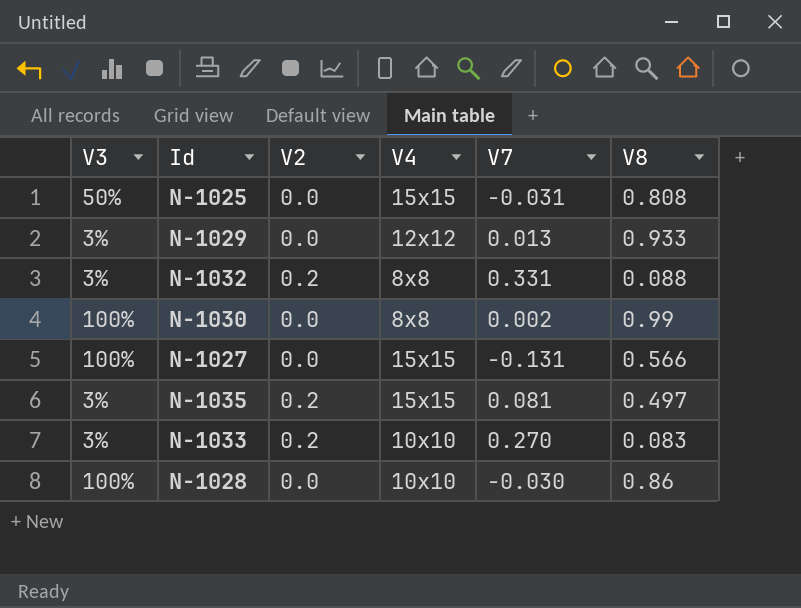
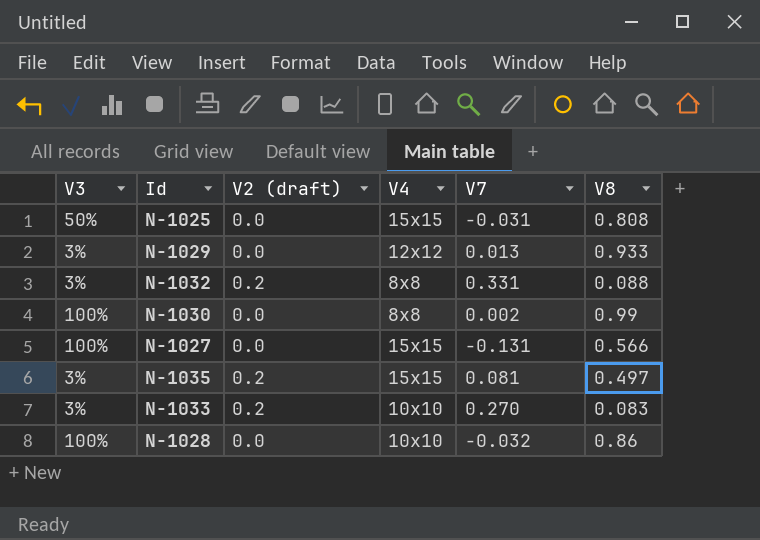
column name: V2 -> V2 (draft)
N-1028 | V7: -0.030 -> -0.032

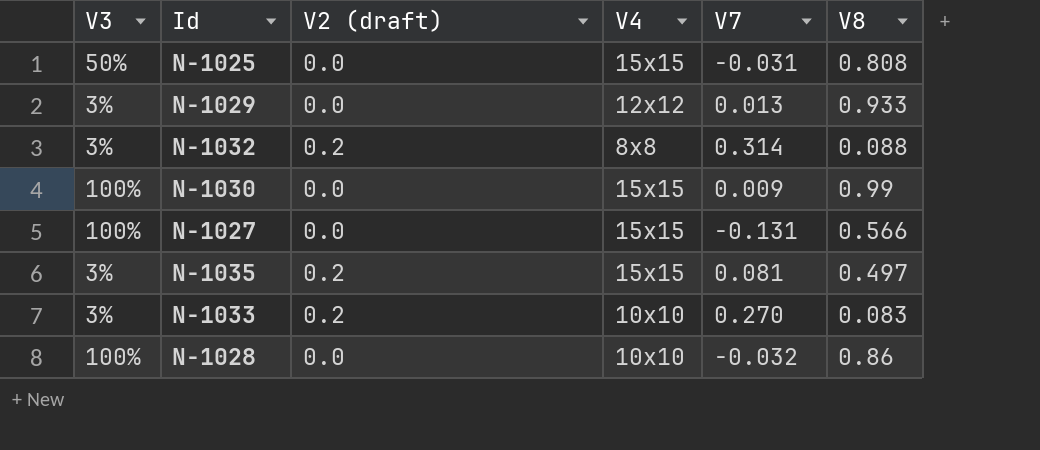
N-1032 | V7: 0.331 -> 0.314
N-1030 | V4: 8x8 -> 15x15
N-1030 | V7: 0.002 -> 0.009

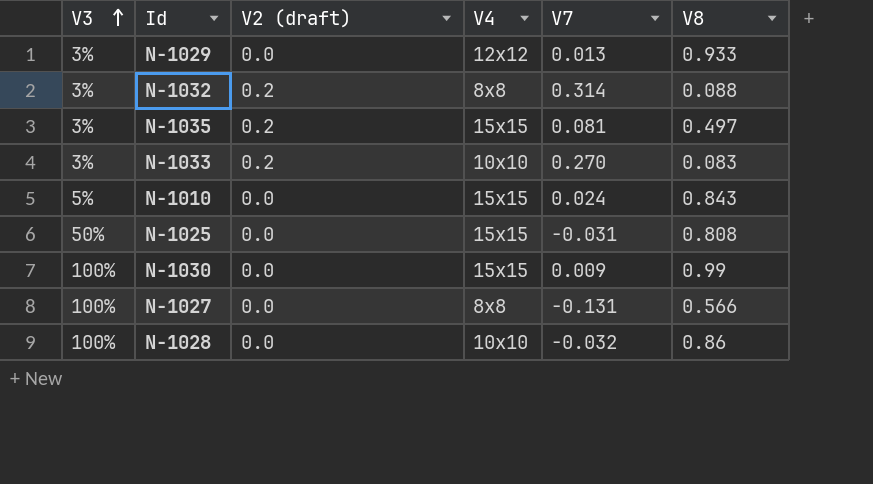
row order: none -> V3 ascending
row N-1010: none -> 5% | 0.0 | 15x15 | 0.024 | 0.843
N-1027 | V4: 15x15 -> 8x8

